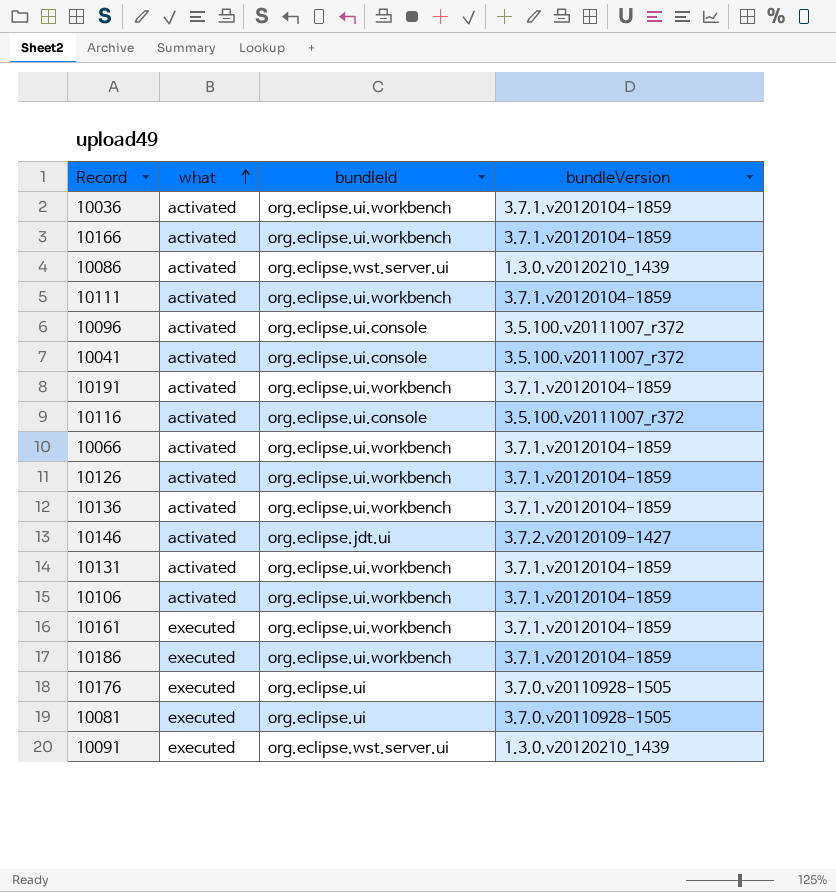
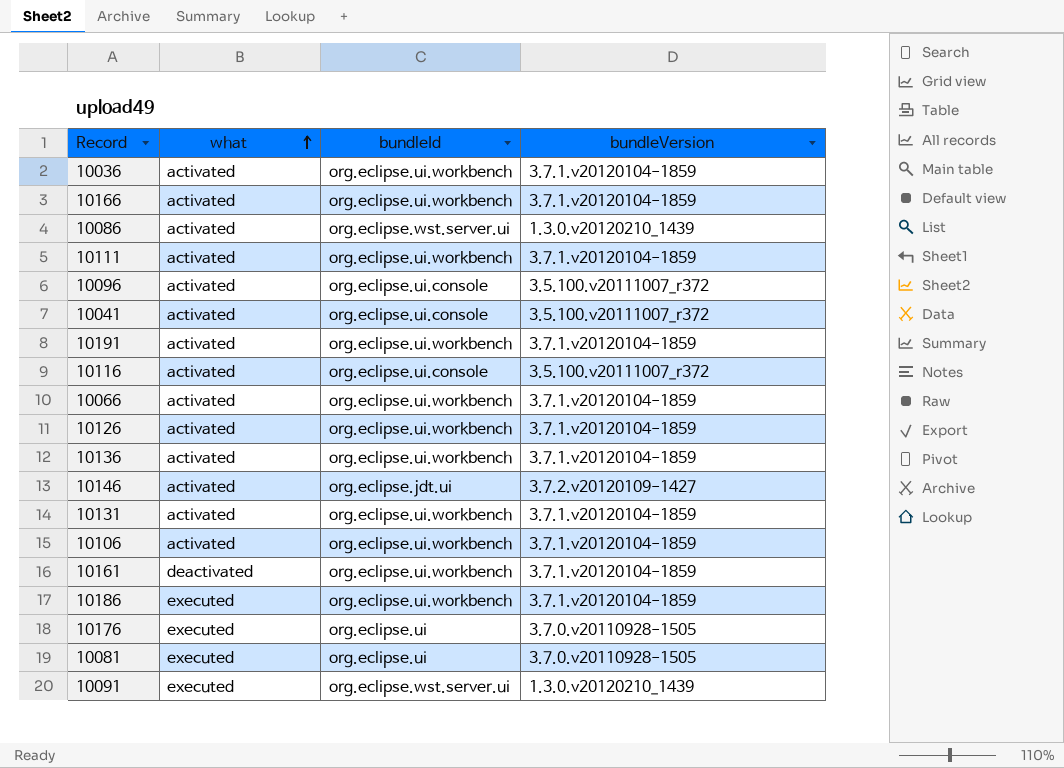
10161 | what: executed -> deactivated

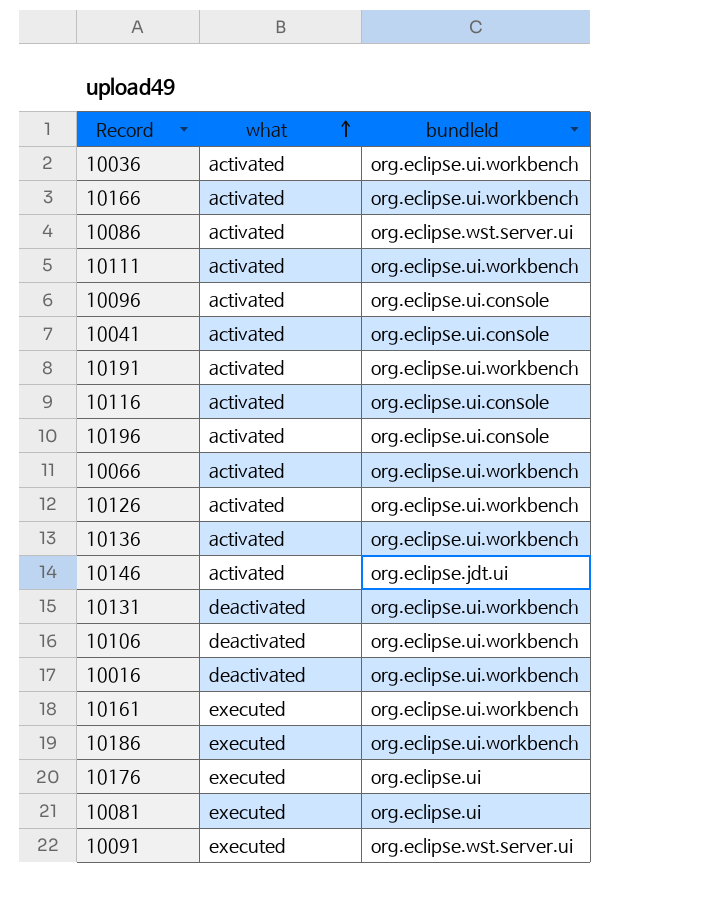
column bundleVersion | position: 4 -> none
row 10196: none -> activated | org.eclipse.ui.console
10131 | what: activated -> deactivated
10106 | what: activated -> deactivated
row 10016: none -> deactivated | org.eclipse.ui.workbench
10161 | what: deactivated -> executed

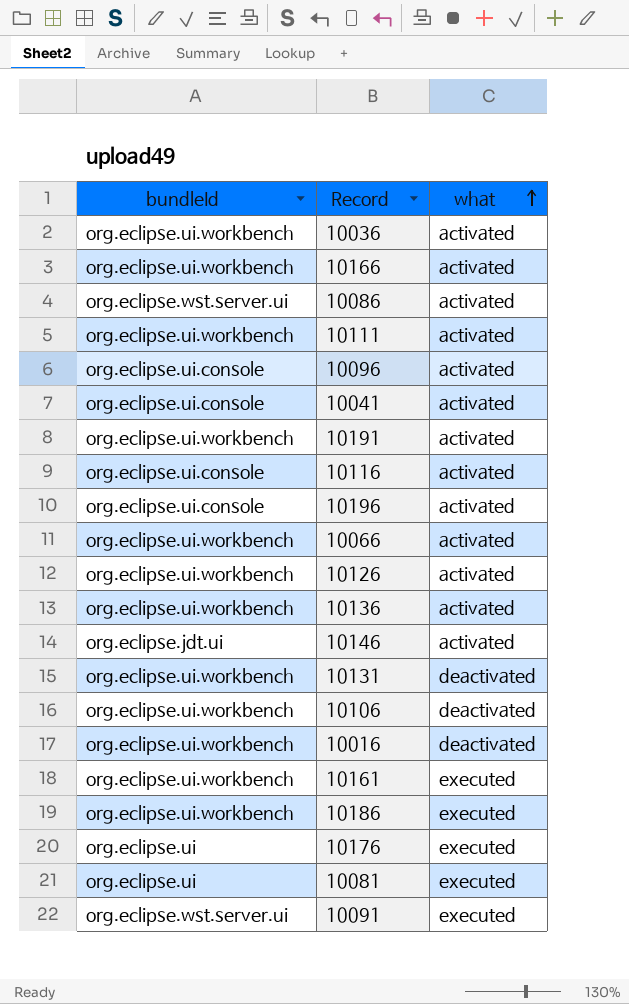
column bundleId | position: 3 -> 1

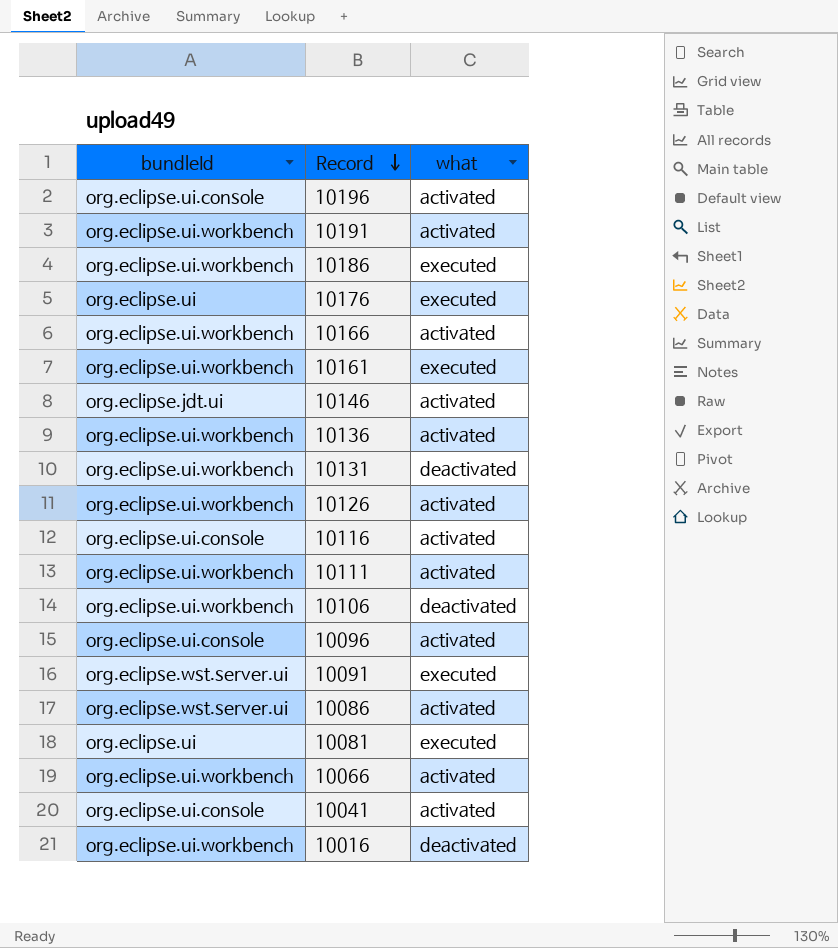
row order: what ascending -> Record descending
row 10036: org.eclipse.ui.workbench | activated -> none

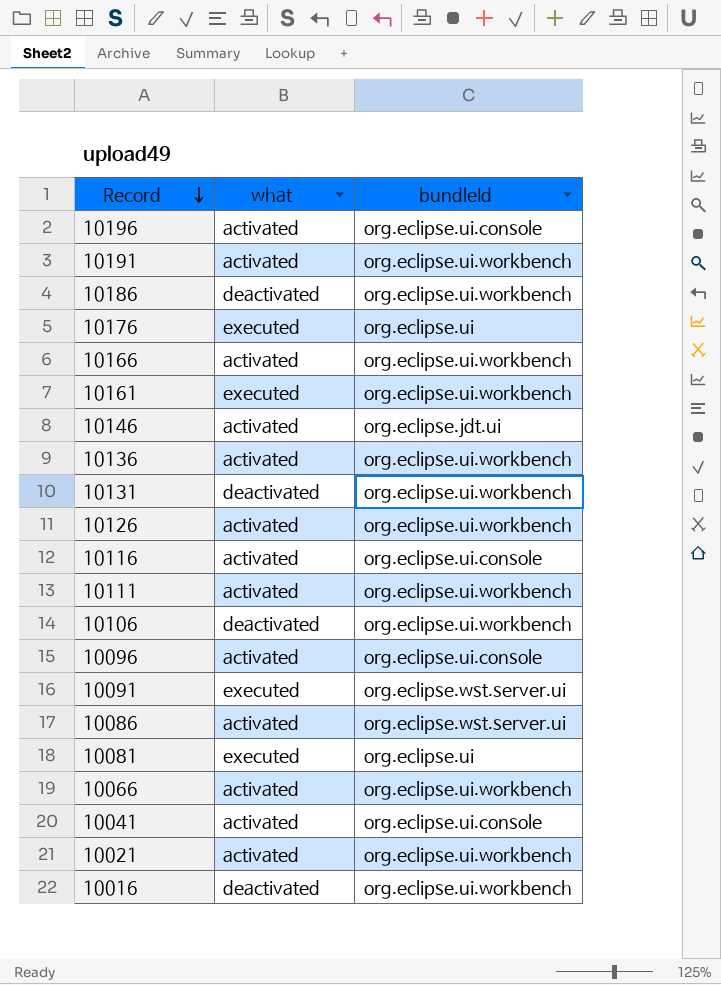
column bundleId | position: 1 -> 3
10186 | what: executed -> deactivated
row 10021: none -> activated | org.eclipse.ui.workbench

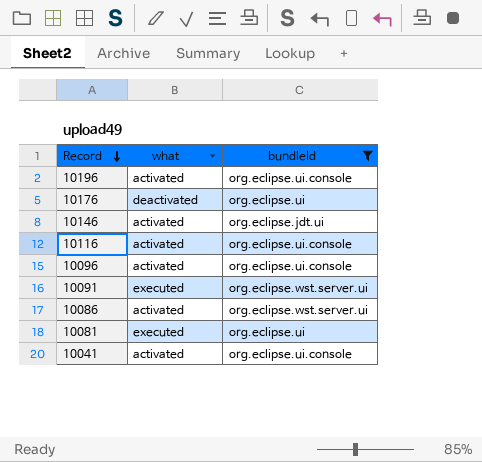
filter: none -> bundleId != org.eclipse.ui.workbench
10176 | what: executed -> deactivated

